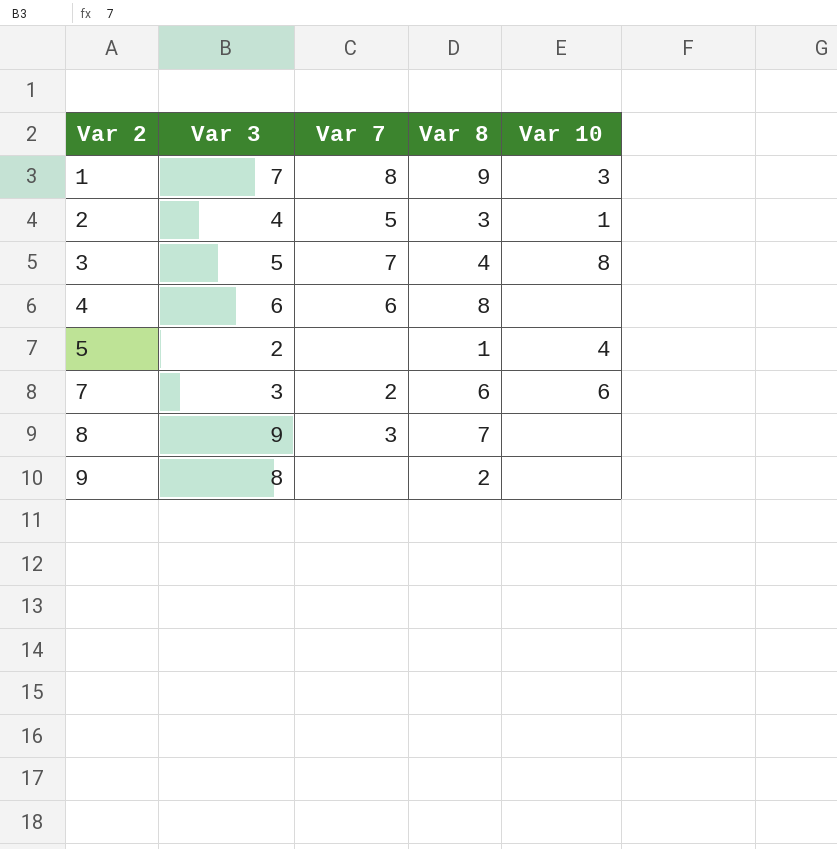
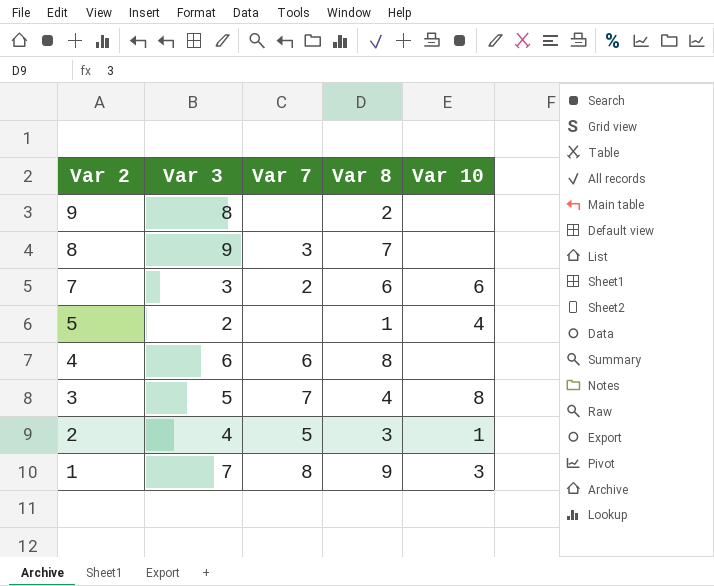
row order: Var 2 ascending -> Var 2 descending

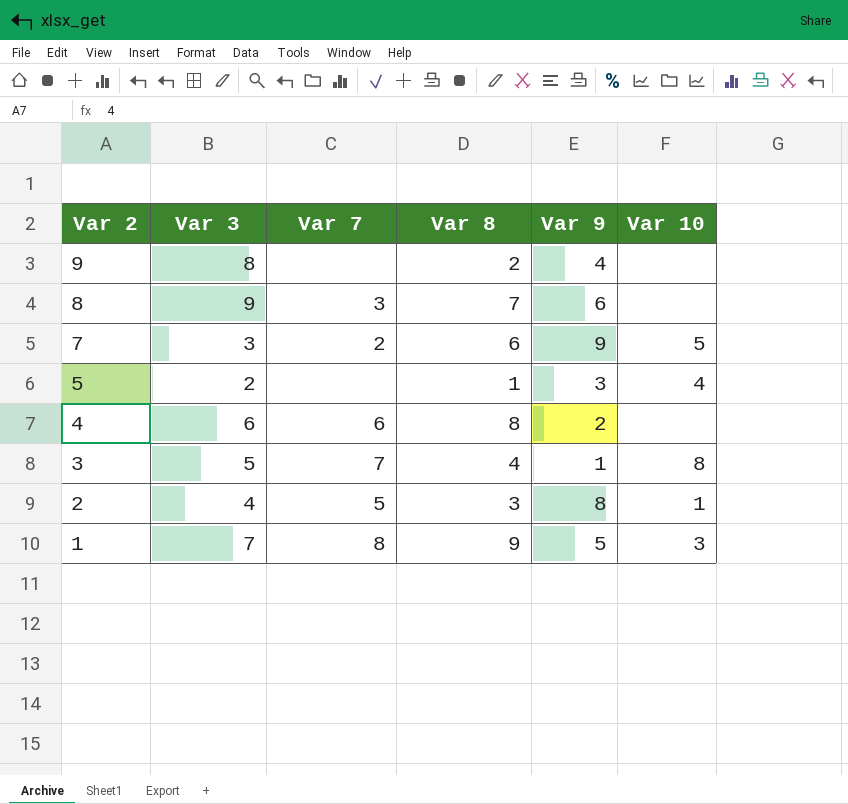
column Var 9 | position: none -> 5
7 | Var 10: 6 -> 5

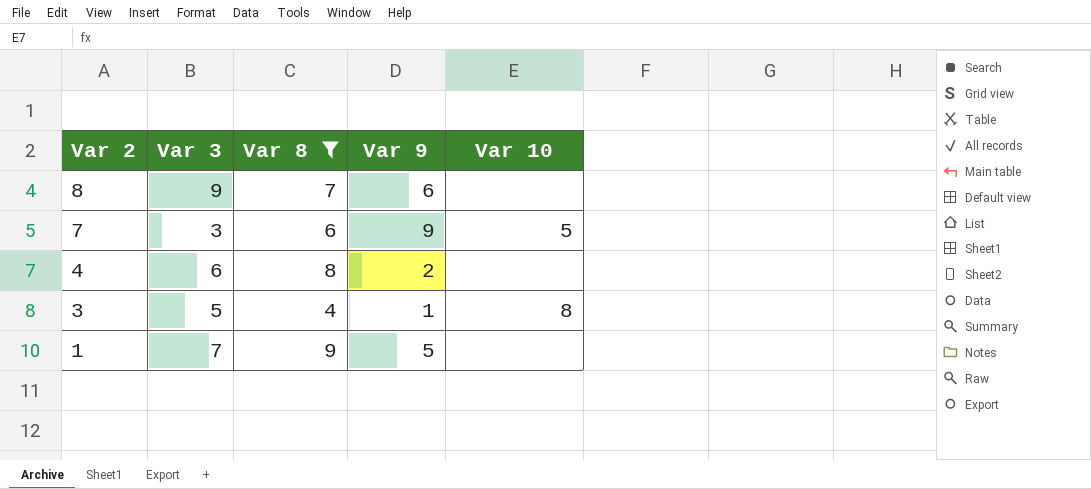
filter: none -> Var 8 >= 4
column Var 7 | position: 3 -> none
1 | Var 10: 3 -> none

